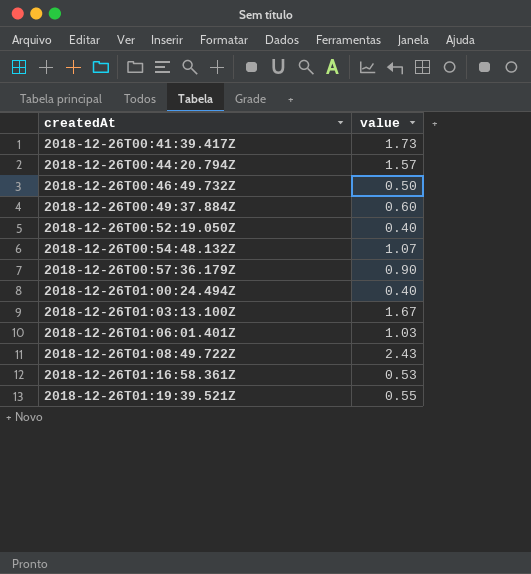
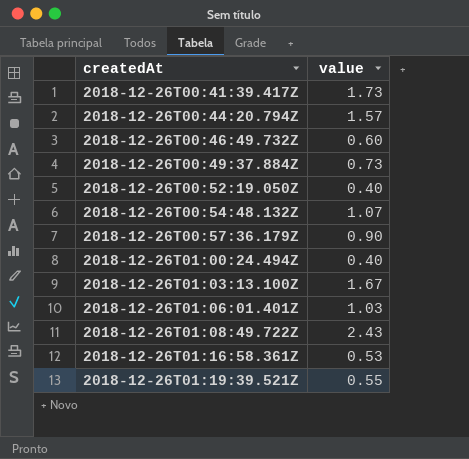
2018-12-26T00:46:49.732Z | value: 0.50 -> 0.60
2018-12-26T00:49:37.884Z | value: 0.60 -> 0.73

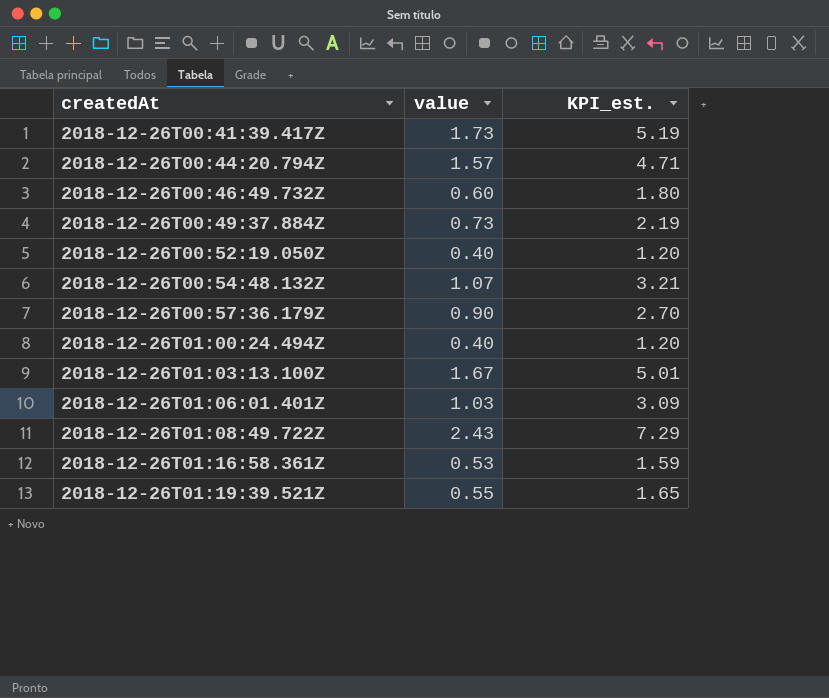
column KPI_est. | formula: none -> [value] * 3

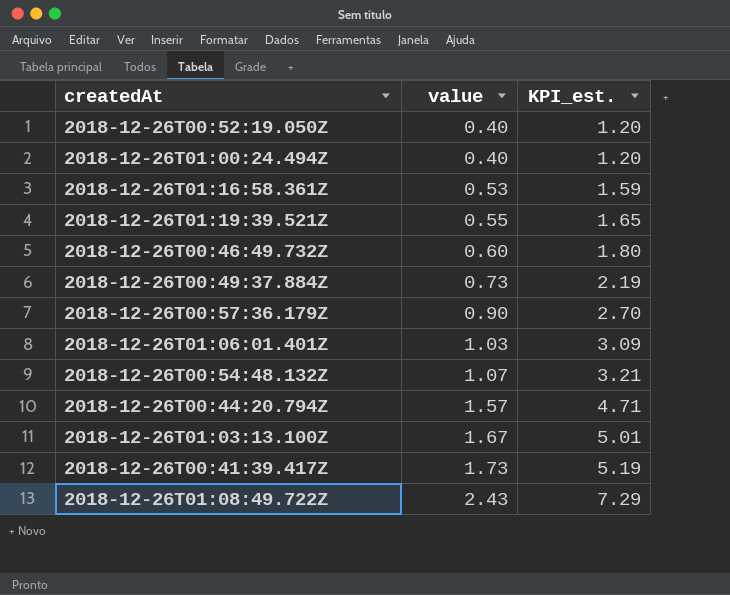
row order: createdAt ascending -> value ascending

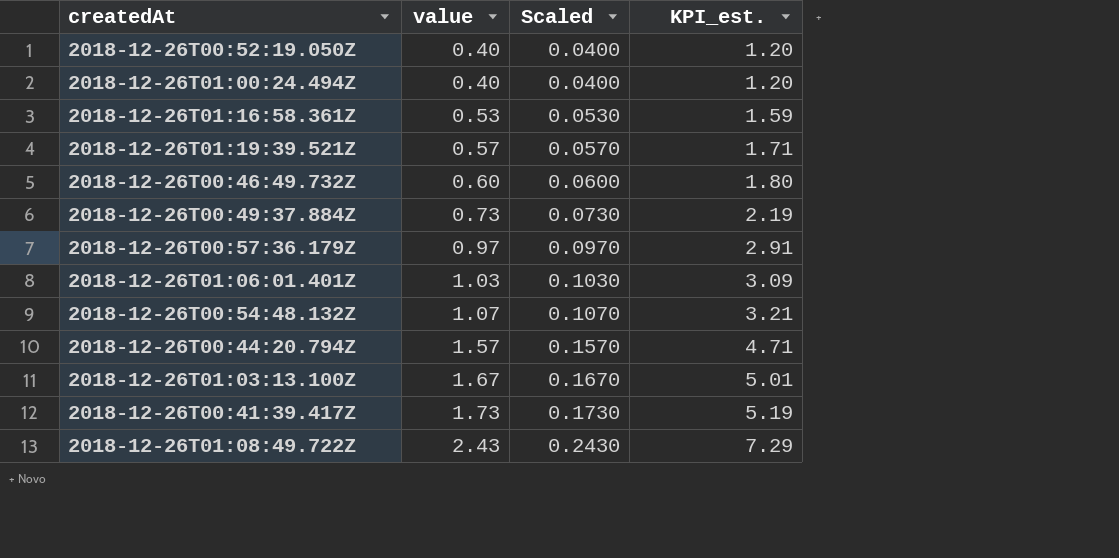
column Scaled | formula: none -> [value] * 0.1
2018-12-26T01:19:39.521Z | value: 0.55 -> 0.57
2018-12-26T01:19:39.521Z | KPI_est.: 1.65 -> 1.71
2018-12-26T00:57:36.179Z | value: 0.90 -> 0.97
2018-12-26T00:57:36.179Z | KPI_est.: 2.70 -> 2.91

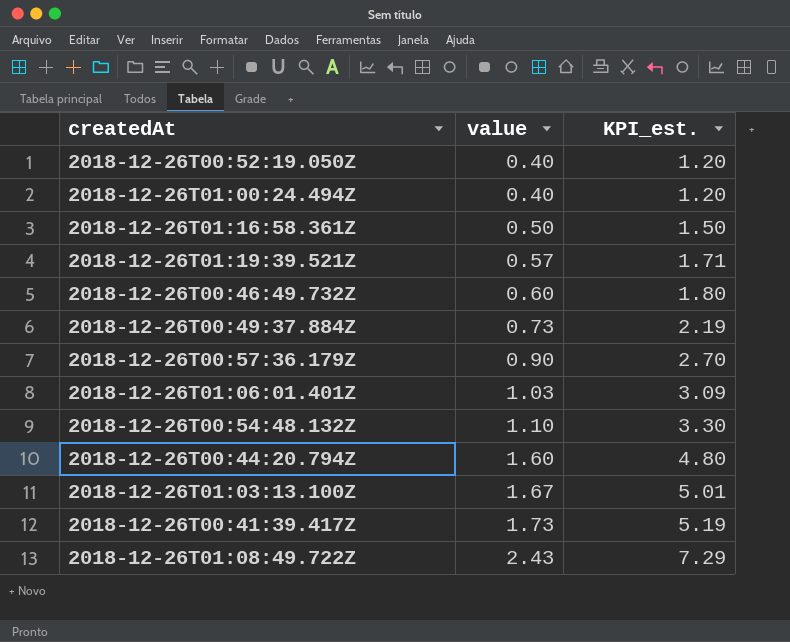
column Scaled | formula: [value] * 0.1 -> none
2018-12-26T01:16:58.361Z | value: 0.53 -> 0.50
2018-12-26T01:16:58.361Z | KPI_est.: 1.59 -> 1.50
2018-12-26T00:57:36.179Z | value: 0.97 -> 0.90
2018-12-26T00:57:36.179Z | KPI_est.: 2.91 -> 2.70
2018-12-26T00:54:48.132Z | value: 1.07 -> 1.10
2018-12-26T00:54:48.132Z | KPI_est.: 3.21 -> 3.30
2018-12-26T00:44:20.794Z | value: 1.57 -> 1.60
2018-12-26T00:44:20.794Z | KPI_est.: 4.71 -> 4.80

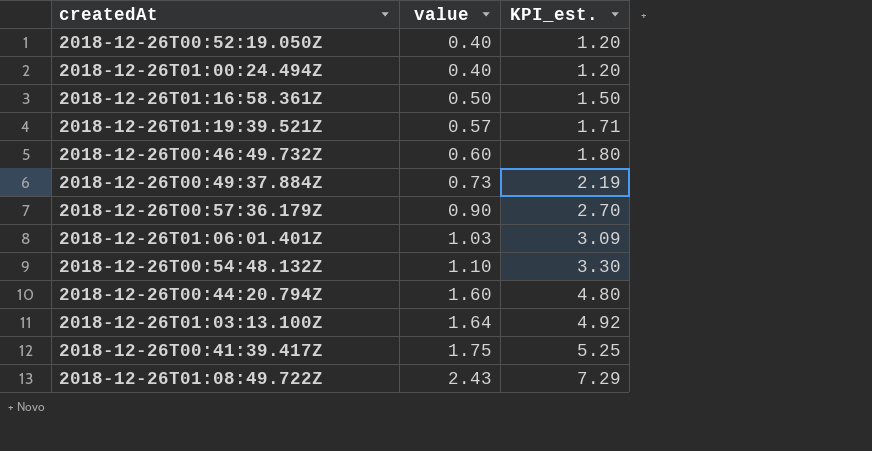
2018-12-26T01:03:13.100Z | value: 1.67 -> 1.64
2018-12-26T01:03:13.100Z | KPI_est.: 5.01 -> 4.92
2018-12-26T00:41:39.417Z | value: 1.73 -> 1.75
2018-12-26T00:41:39.417Z | KPI_est.: 5.19 -> 5.25

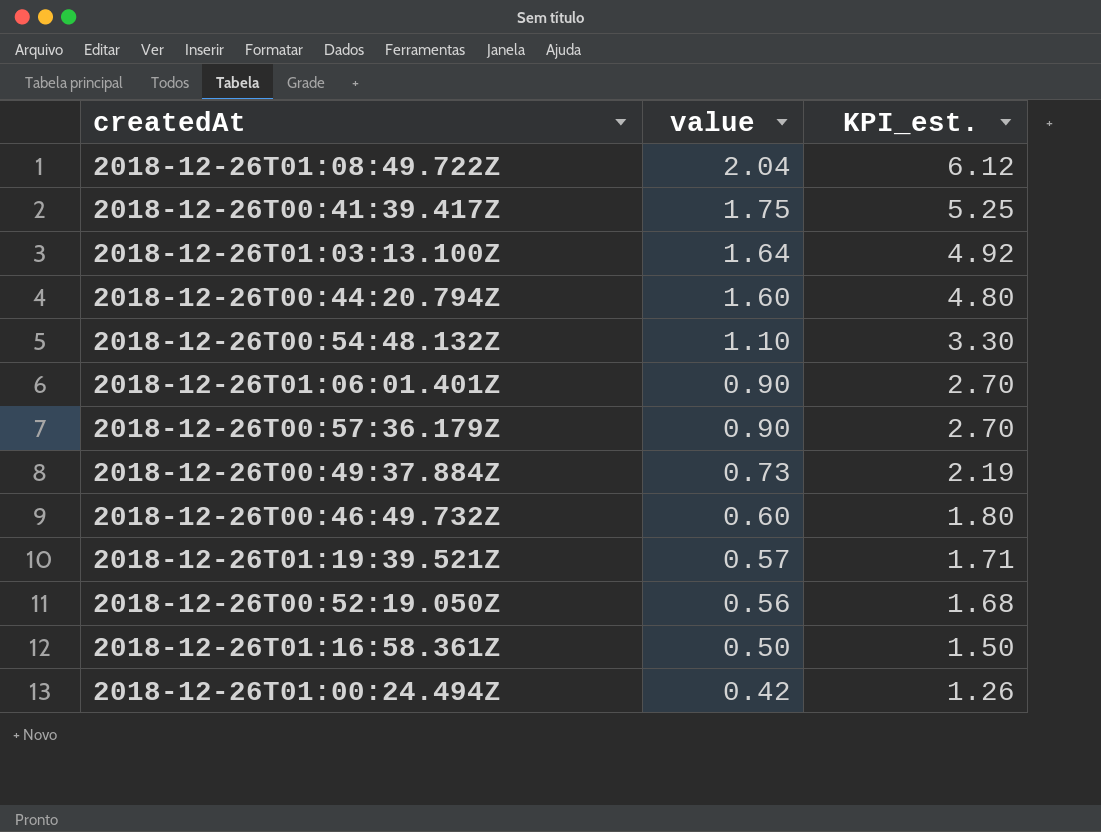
row order: value ascending -> value descending
2018-12-26T01:08:49.722Z | value: 2.43 -> 2.04
2018-12-26T01:08:49.722Z | KPI_est.: 7.29 -> 6.12
2018-12-26T01:06:01.401Z | value: 1.03 -> 0.90
2018-12-26T01:06:01.401Z | KPI_est.: 3.09 -> 2.70
2018-12-26T00:52:19.050Z | value: 0.40 -> 0.56
2018-12-26T00:52:19.050Z | KPI_est.: 1.20 -> 1.68
2018-12-26T01:00:24.494Z | value: 0.40 -> 0.42
2018-12-26T01:00:24.494Z | KPI_est.: 1.20 -> 1.26

